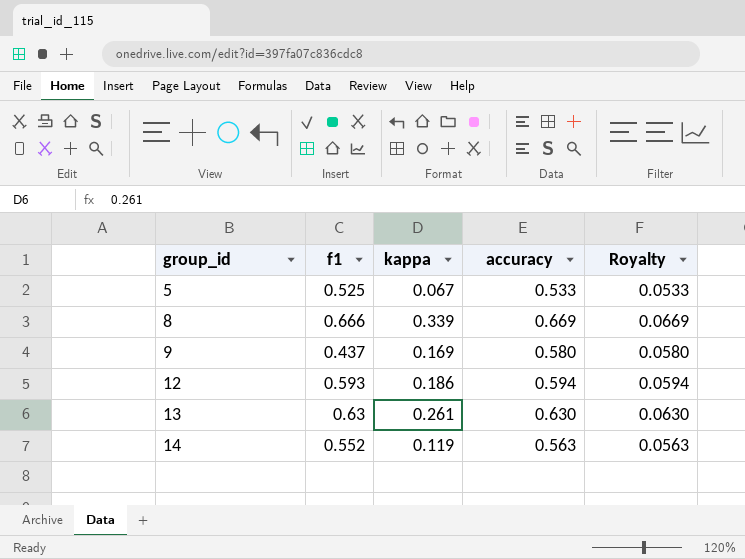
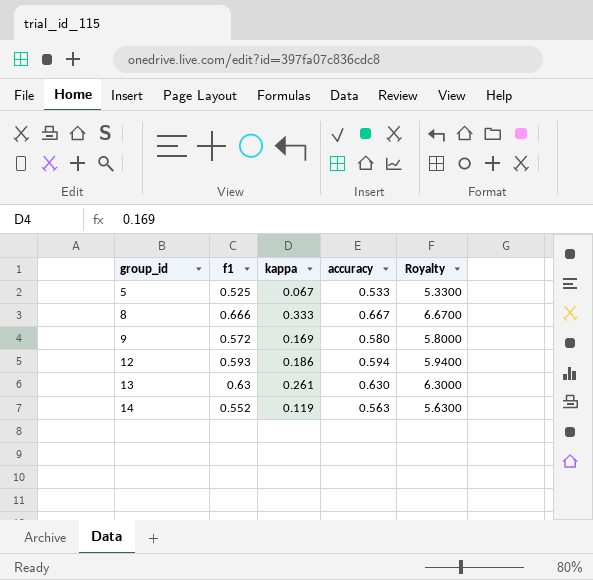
column Royalty | formula: [accuracy] * 0.1 -> [accuracy] * 10
8 | kappa: 0.339 -> 0.333
8 | accuracy: 0.669 -> 0.667
9 | f1: 0.437 -> 0.572

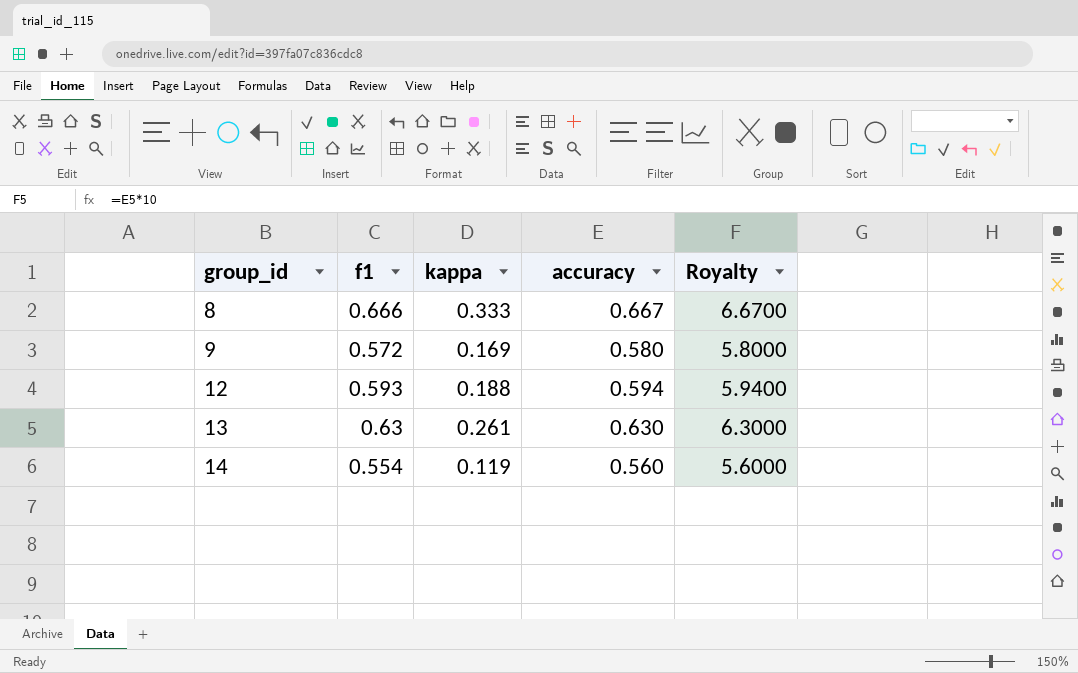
row 5: 0.525 | 0.067 | 0.533 | 5.3300 -> none
12 | kappa: 0.186 -> 0.188
14 | f1: 0.552 -> 0.554
14 | accuracy: 0.563 -> 0.560
14 | Royalty: 5.6300 -> 5.6000

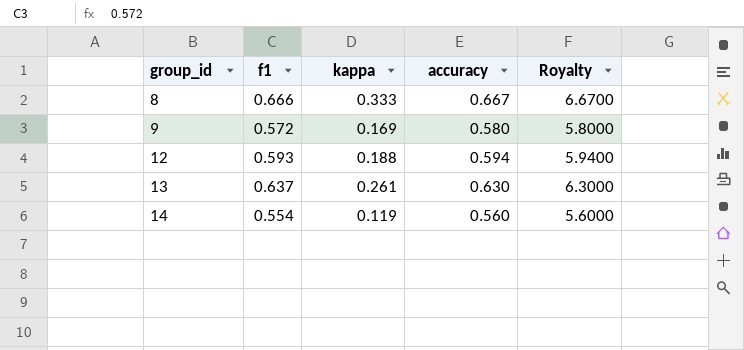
13 | f1: 0.63 -> 0.637

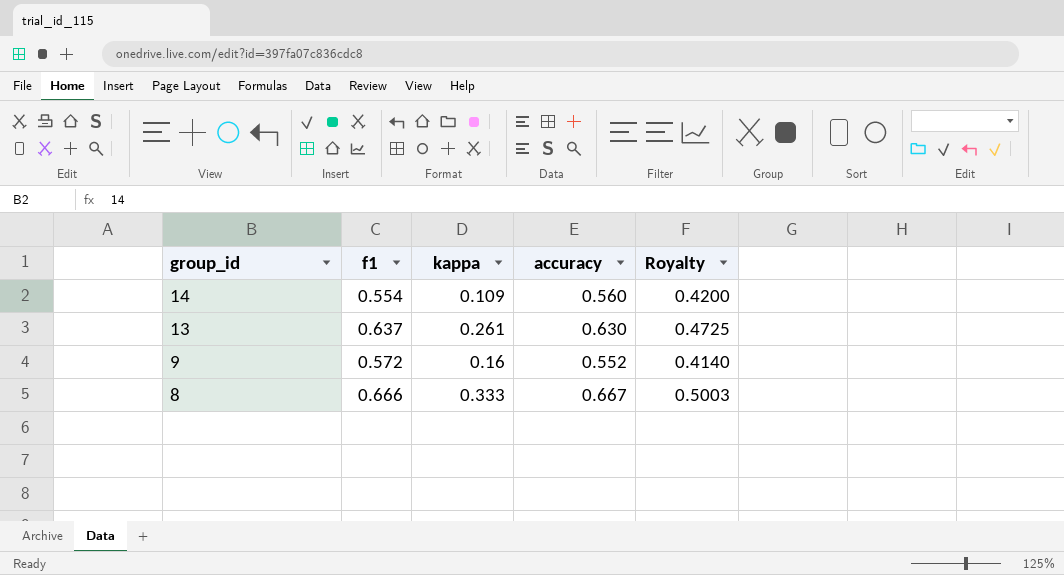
row order: group_id ascending -> group_id descending
column Royalty | formula: [accuracy] * 10 -> [accuracy] * 0.75
row 12: 0.593 | 0.188 | 0.594 | 5.9400 -> none
14 | kappa: 0.119 -> 0.109
9 | kappa: 0.169 -> 0.16
9 | accuracy: 0.580 -> 0.552

